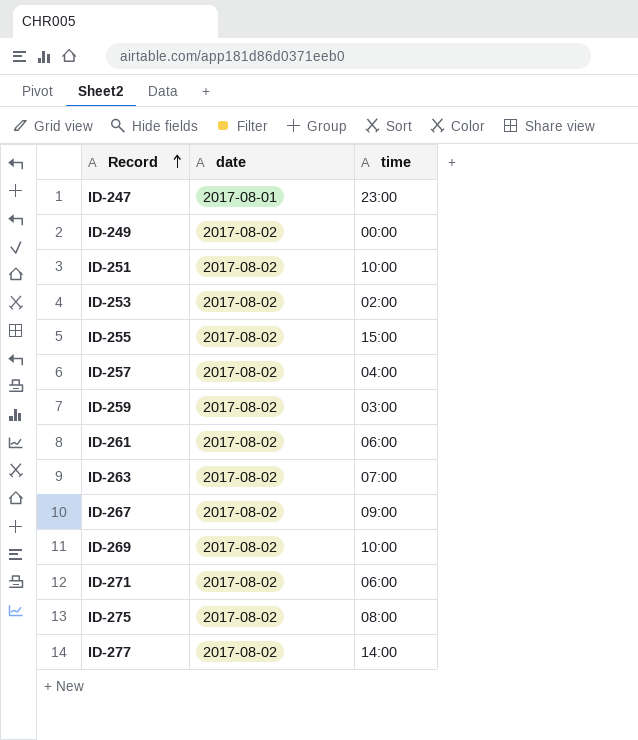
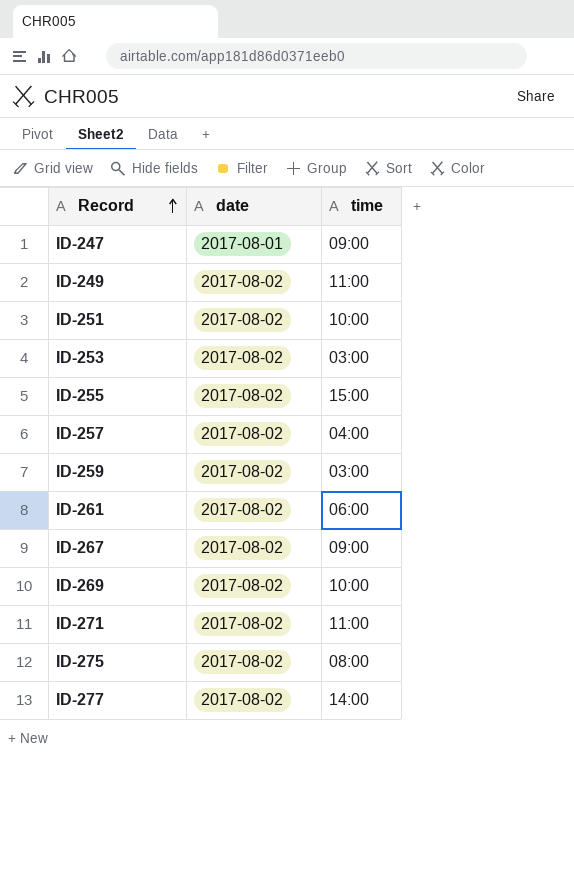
row ID-263: 2017-08-02 | 07:00 -> none
ID-247 | time: 23:00 -> 09:00
ID-249 | time: 00:00 -> 11:00
ID-253 | time: 02:00 -> 03:00
ID-271 | time: 06:00 -> 11:00

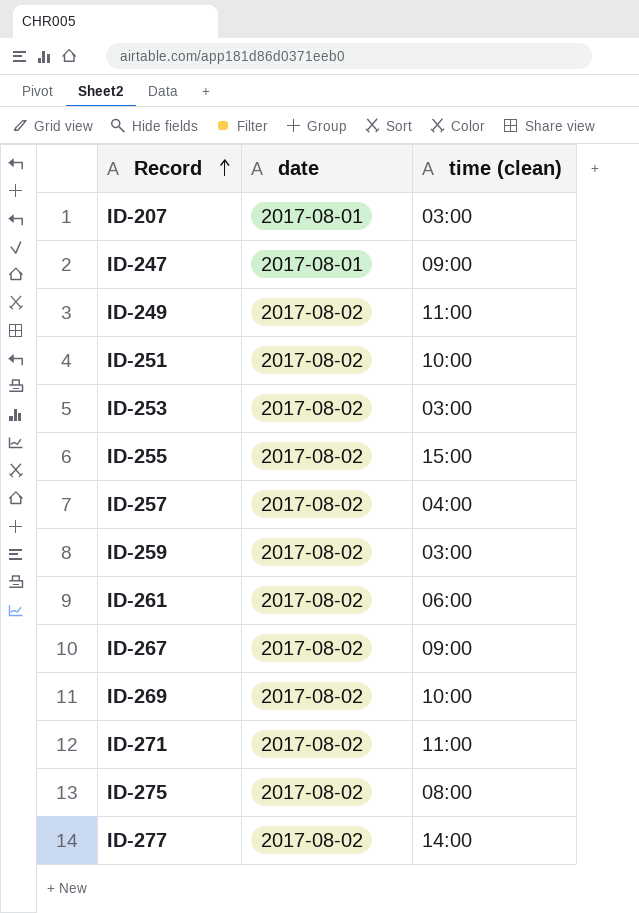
column name: time -> time (clean)
row ID-207: none -> 2017-08-01 | 03:00

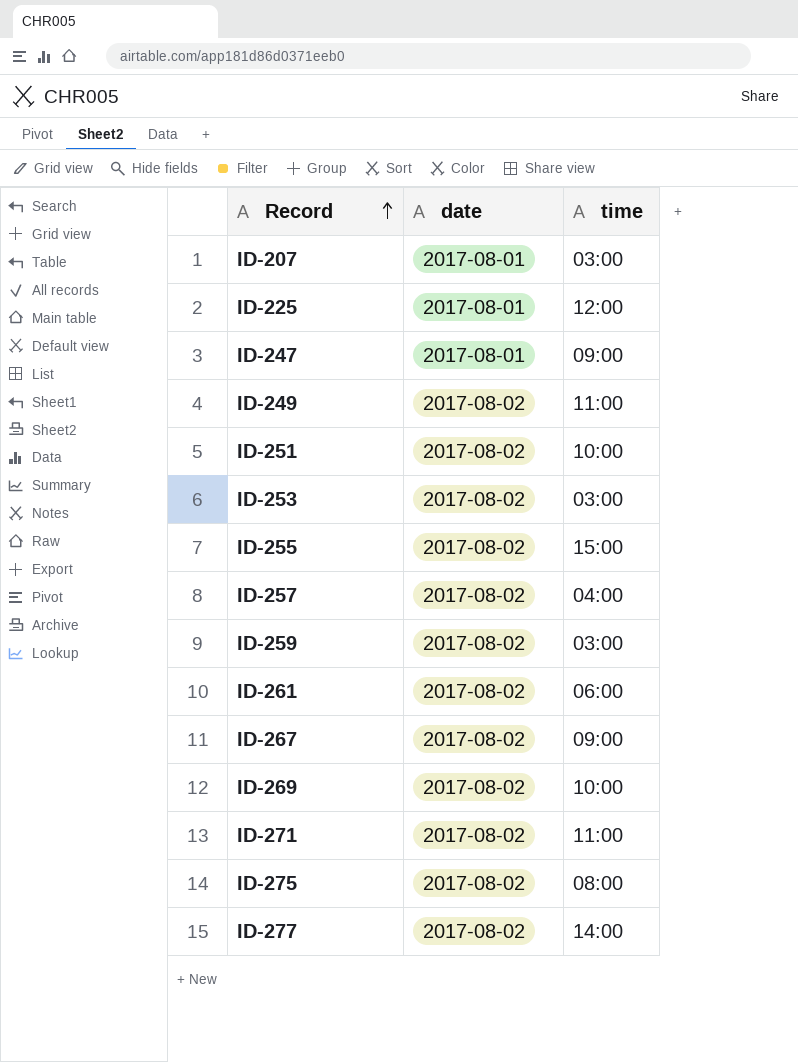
column name: time (clean) -> time
row ID-225: none -> 2017-08-01 | 12:00

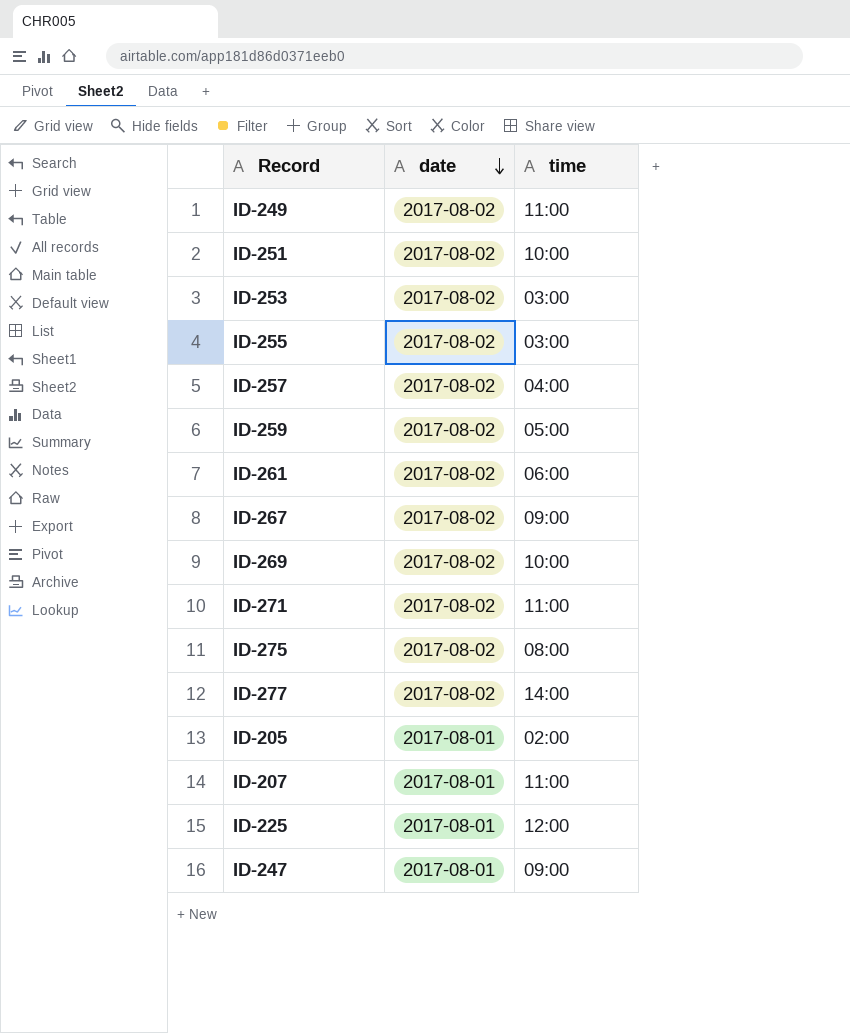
row order: Record ascending -> date descending
ID-255 | time: 15:00 -> 03:00
ID-259 | time: 03:00 -> 05:00
row ID-205: none -> 2017-08-01 | 02:00
ID-207 | time: 03:00 -> 11:00

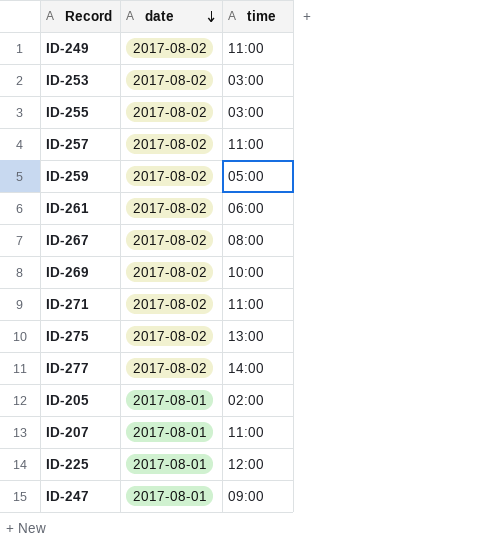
row ID-251: 2017-08-02 | 10:00 -> none
ID-257 | time: 04:00 -> 11:00
ID-267 | time: 09:00 -> 08:00
ID-275 | time: 08:00 -> 13:00

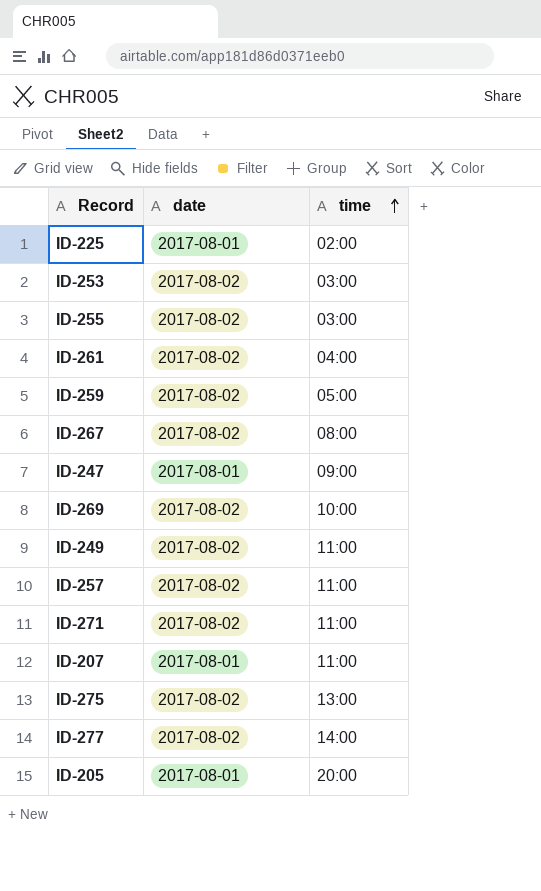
row order: date descending -> time ascending
ID-225 | time: 12:00 -> 02:00
ID-261 | time: 06:00 -> 04:00
ID-205 | time: 02:00 -> 20:00

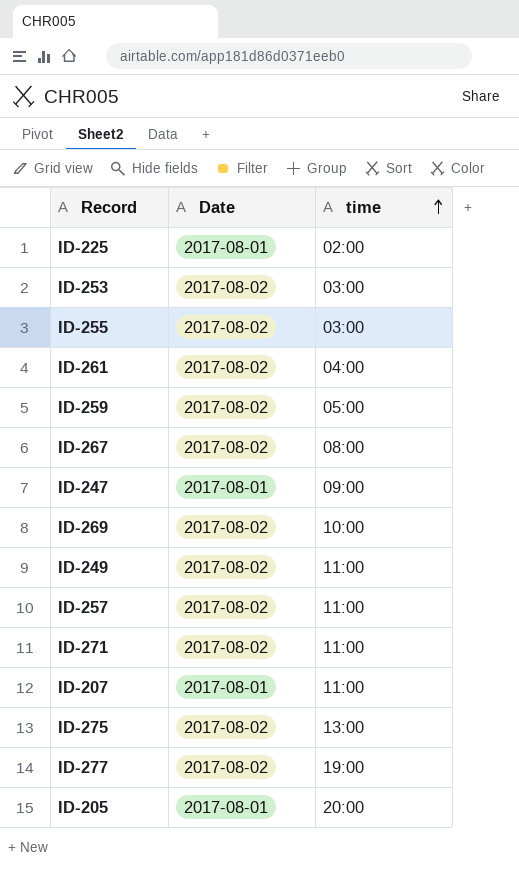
column name: date -> Date
ID-277 | time: 14:00 -> 19:00

